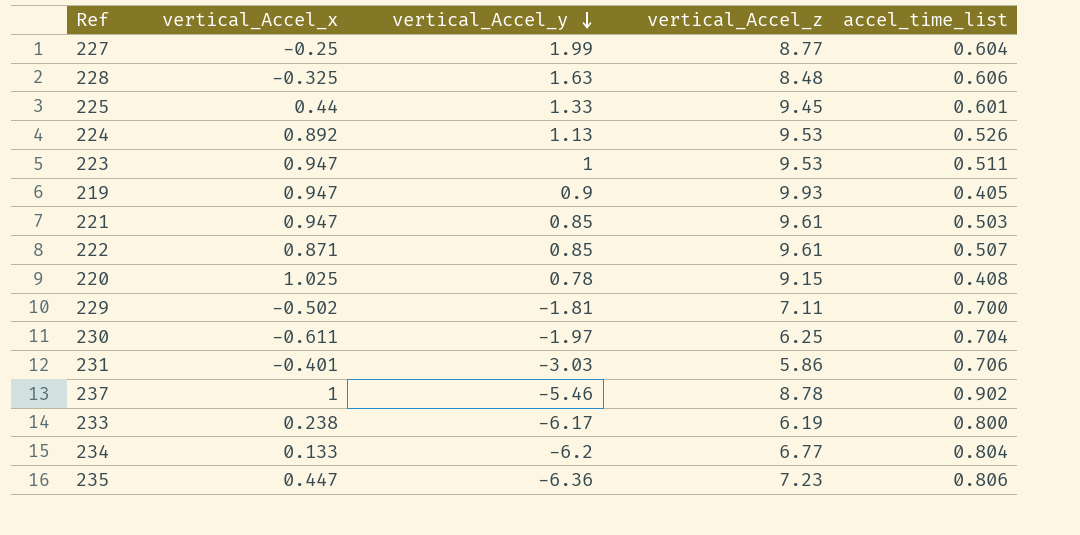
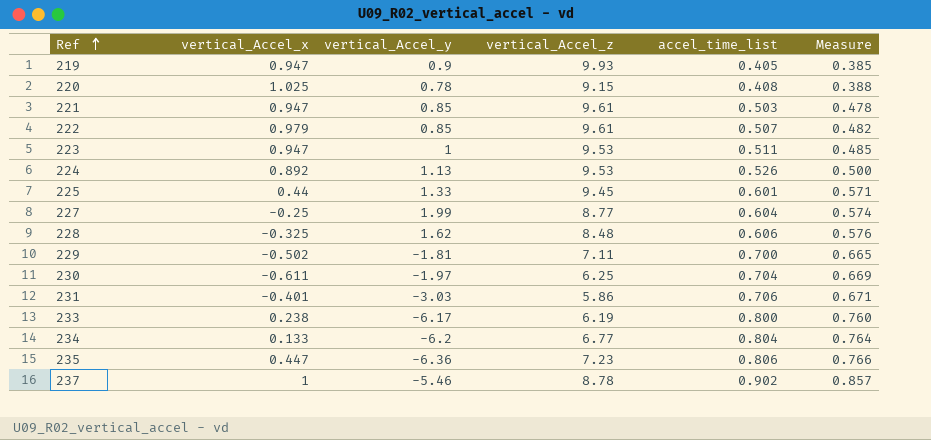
row order: vertical_Accel_y descending -> Ref ascending
column Measure | formula: none -> [accel_time_list] * 0.95
222 | vertical_Accel_x: 0.871 -> 0.979
228 | vertical_Accel_y: 1.63 -> 1.62

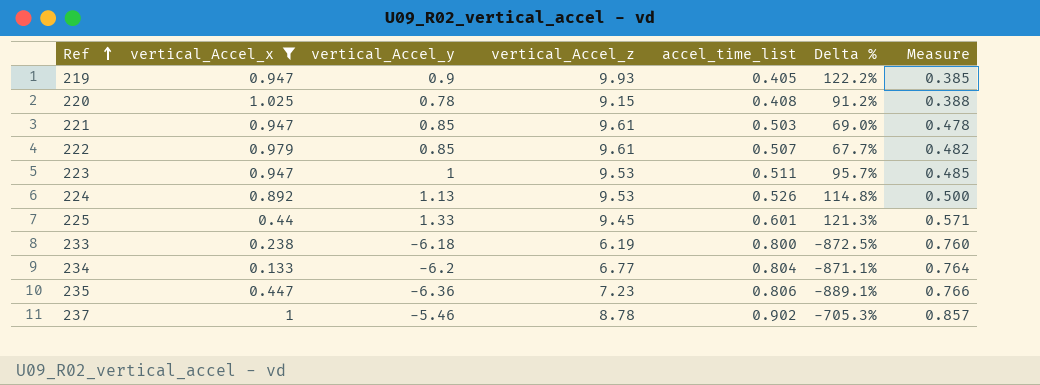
filter: none -> vertical_Accel_x >= 0.133
column Delta % | formula: none -> ([vertical_Accel_y] - [accel_time_list]) / [accel_time_list]
233 | vertical_Accel_y: -6.17 -> -6.18

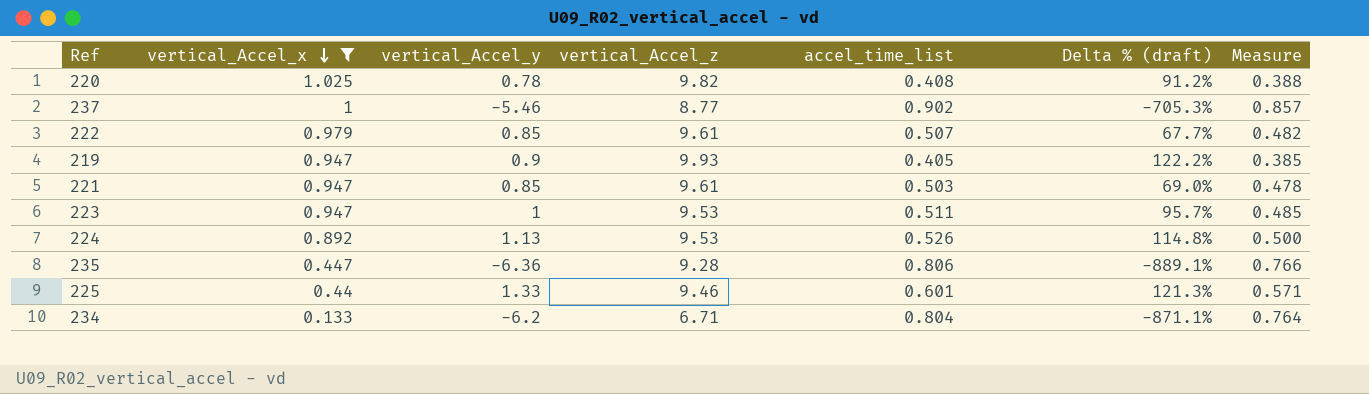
row order: Ref ascending -> vertical_Accel_x descending
column name: Delta % -> Delta % (draft)
row 233: 0.238 | -6.18 | 6.19 | 0.800 | -872.5% | 0.760 -> none
220 | vertical_Accel_z: 9.15 -> 9.82
237 | vertical_Accel_z: 8.78 -> 8.77
235 | vertical_Accel_z: 7.23 -> 9.28
225 | vertical_Accel_z: 9.45 -> 9.46
234 | vertical_Accel_z: 6.77 -> 6.71

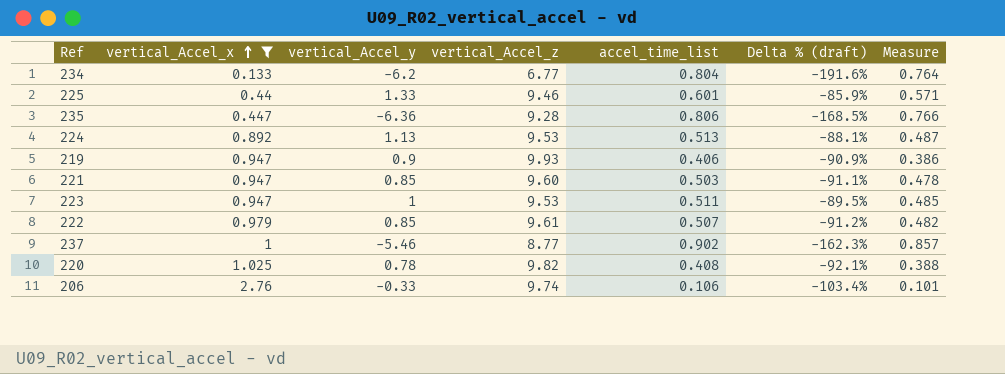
row order: vertical_Accel_x descending -> vertical_Accel_x ascending
column Delta % (draft) | formula: ([vertical_Accel_y] - [accel_time_list]) / [accel_time_list] -> ([vertical_Accel_y] - [vertical_Accel_z]) / [vertical_Accel_z]
234 | vertical_Accel_z: 6.71 -> 6.77
224 | accel_time_list: 0.526 -> 0.513
224 | Measure: 0.500 -> 0.487
219 | accel_time_list: 0.405 -> 0.406
219 | Measure: 0.385 -> 0.386
221 | vertical_Accel_z: 9.61 -> 9.60
row 206: none -> 2.76 | -0.33 | 9.74 | 0.106 | -103.4% | 0.101

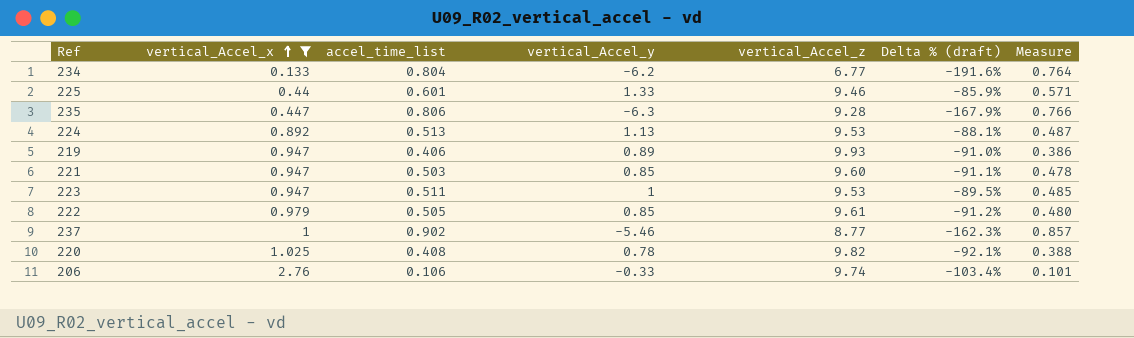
column accel_time_list | position: 5 -> 3
235 | vertical_Accel_y: -6.36 -> -6.3
235 | Delta % (draft): -168.5% -> -167.9%
219 | vertical_Accel_y: 0.9 -> 0.89
219 | Delta % (draft): -90.9% -> -91.0%
222 | accel_time_list: 0.507 -> 0.505
222 | Measure: 0.482 -> 0.480

